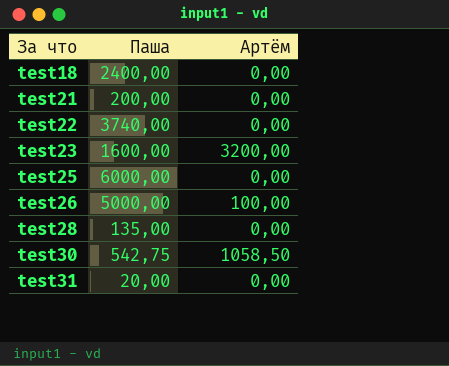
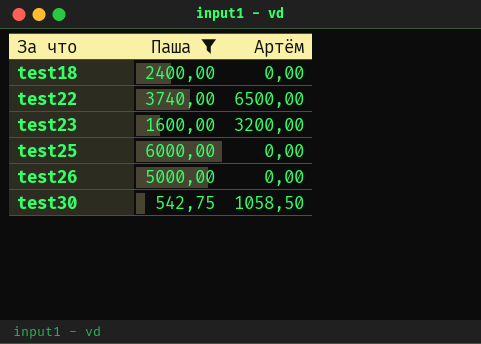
filter: none -> Паша >= 542,75
test22 | Артём: 0,00 -> 6500,00
test26 | Артём: 100,00 -> 0,00

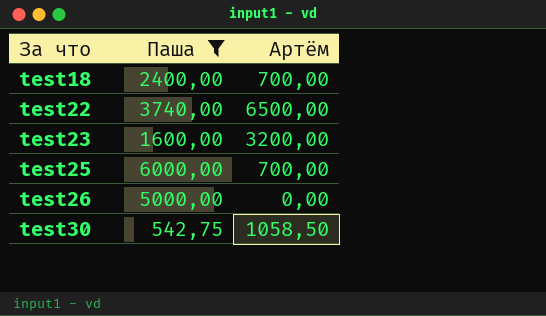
test18 | Артём: 0,00 -> 700,00
test25 | Артём: 0,00 -> 700,00

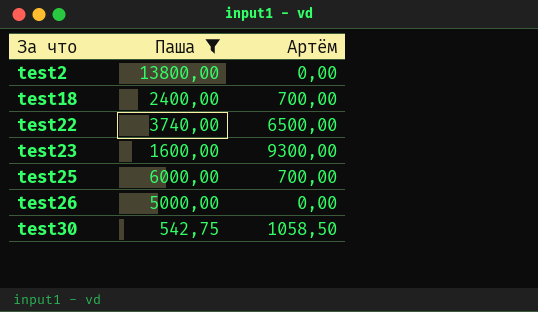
row test2: none -> 13800,00 | 0,00
test23 | Артём: 3200,00 -> 9300,00

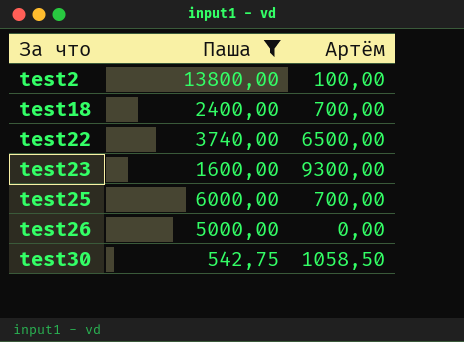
test2 | Артём: 0,00 -> 100,00

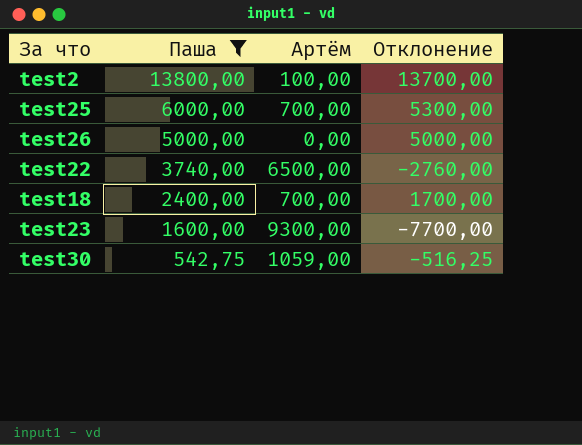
row order: За что ascending -> Паша descending
column Отклонение | formula: none -> [Паша] - [Артём]
test30 | Артём: 1058,50 -> 1059,00

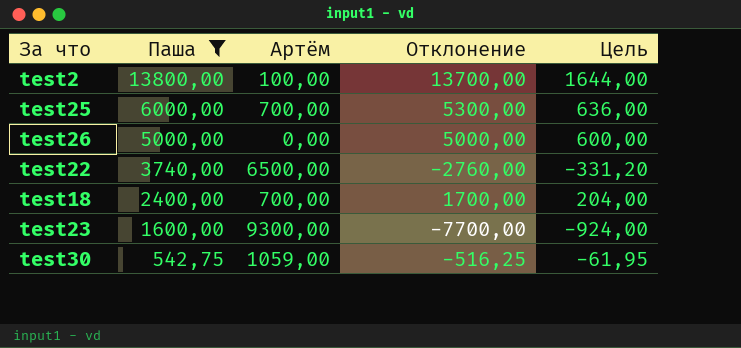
column Цель | formula: none -> [Отклонение] * 0,12

